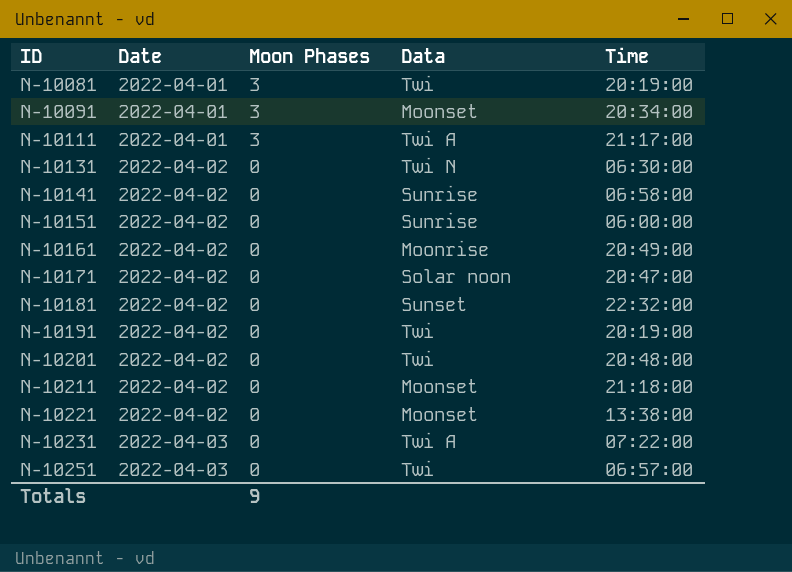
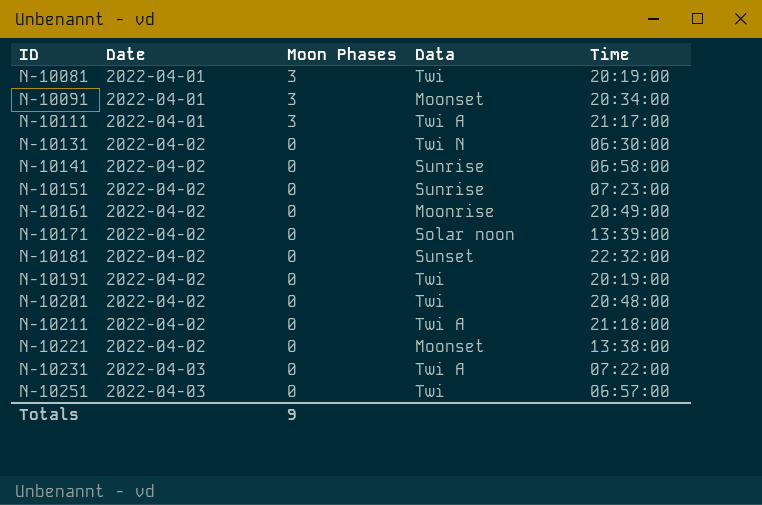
N-10151 | Time: 06:00:00 -> 07:23:00
N-10171 | Time: 20:47:00 -> 13:39:00
N-10211 | Data: Moonset -> Twi A

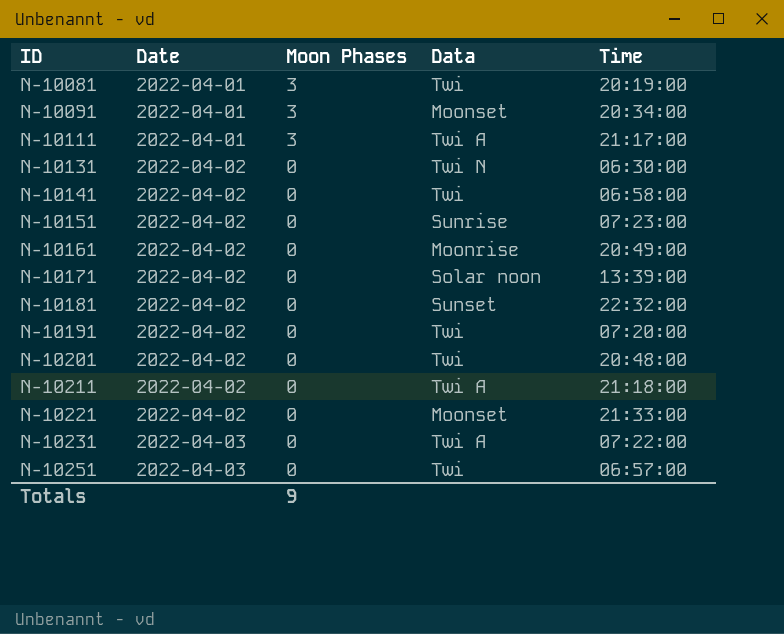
N-10141 | Data: Sunrise -> Twi
N-10191 | Time: 20:19:00 -> 07:20:00
N-10221 | Time: 13:38:00 -> 21:33:00

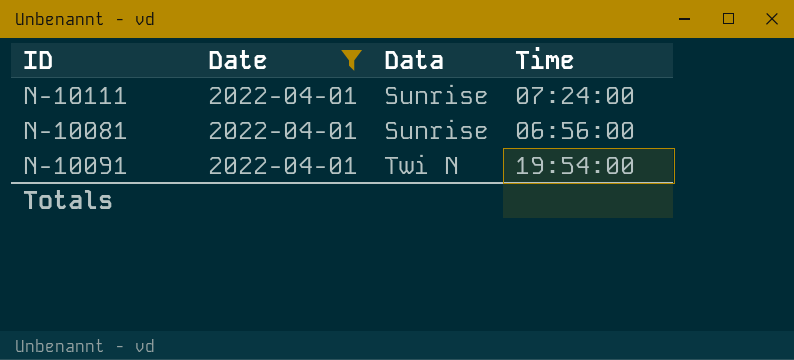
filter: none -> Date = 2022-04-01
row order: ID ascending -> Data ascending
column Moon Phases | position: 3 -> none
N-10111 | Data: Twi A -> Sunrise
N-10111 | Time: 21:17:00 -> 07:24:00
N-10081 | Data: Twi -> Sunrise
N-10081 | Time: 20:19:00 -> 06:56:00
N-10091 | Data: Moonset -> Twi N
N-10091 | Time: 20:34:00 -> 19:54:00

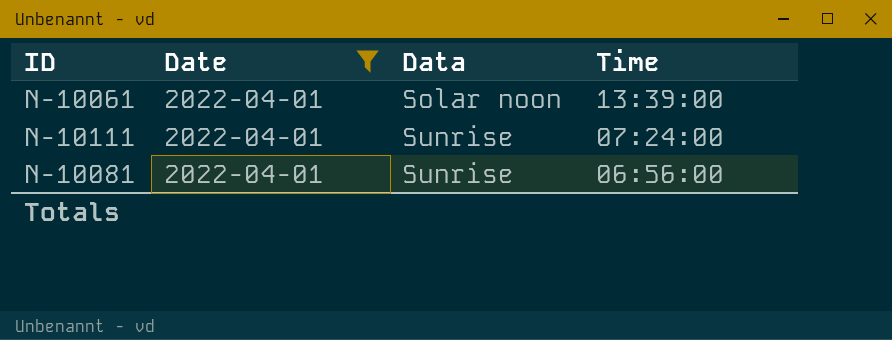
row N-10091: 2022-04-01 | Twi N | 19:54:00 -> none
row N-10061: none -> 2022-04-01 | Solar noon | 13:39:00

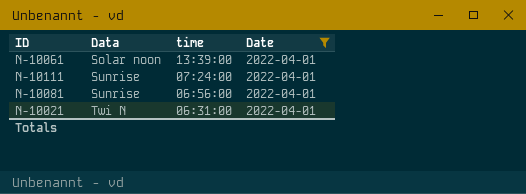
column name: Time -> time
column Date | position: 2 -> 4
row N-10021: none -> Twi N | 06:31:00 | 2022-04-01

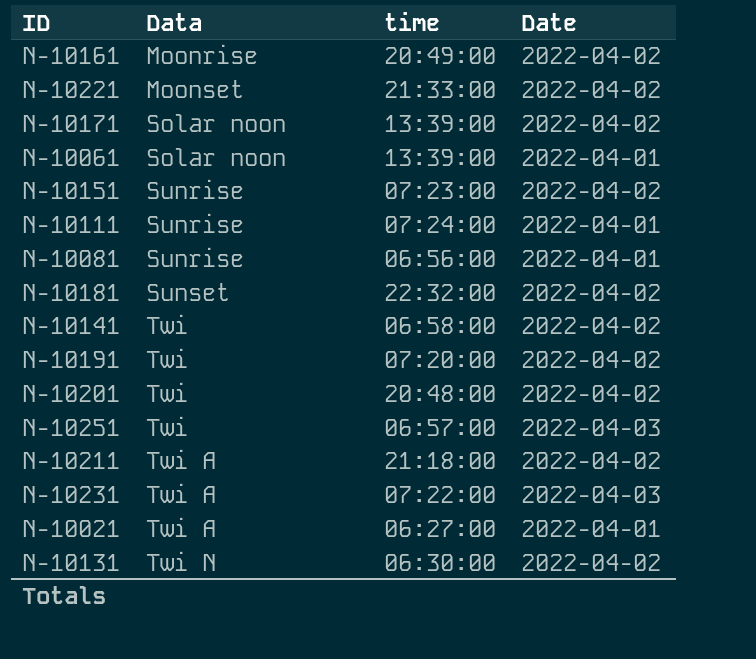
filter: Date = 2022-04-01 -> none
N-10021 | Data: Twi N -> Twi A
N-10021 | time: 06:31:00 -> 06:27:00

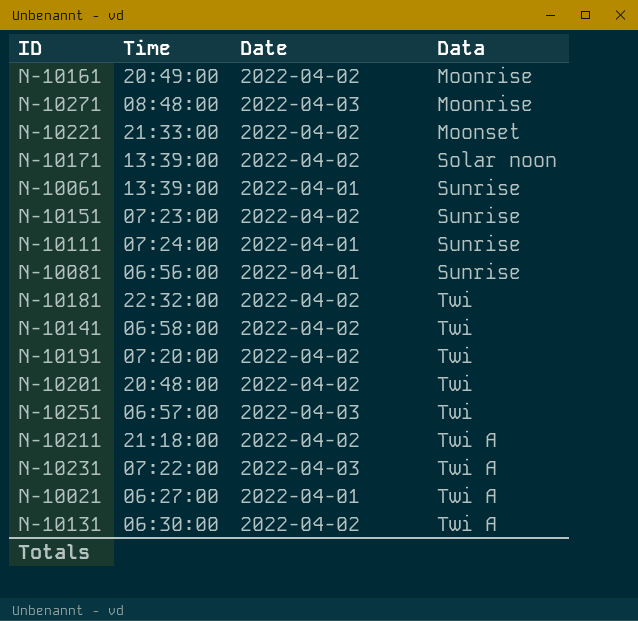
column name: time -> Time
column Data | position: 2 -> 4
row N-10271: none -> 08:48:00 | 2022-04-03 | Moonrise
N-10061 | Data: Solar noon -> Sunrise
N-10181 | Data: Sunset -> Twi
N-10131 | Data: Twi N -> Twi A

